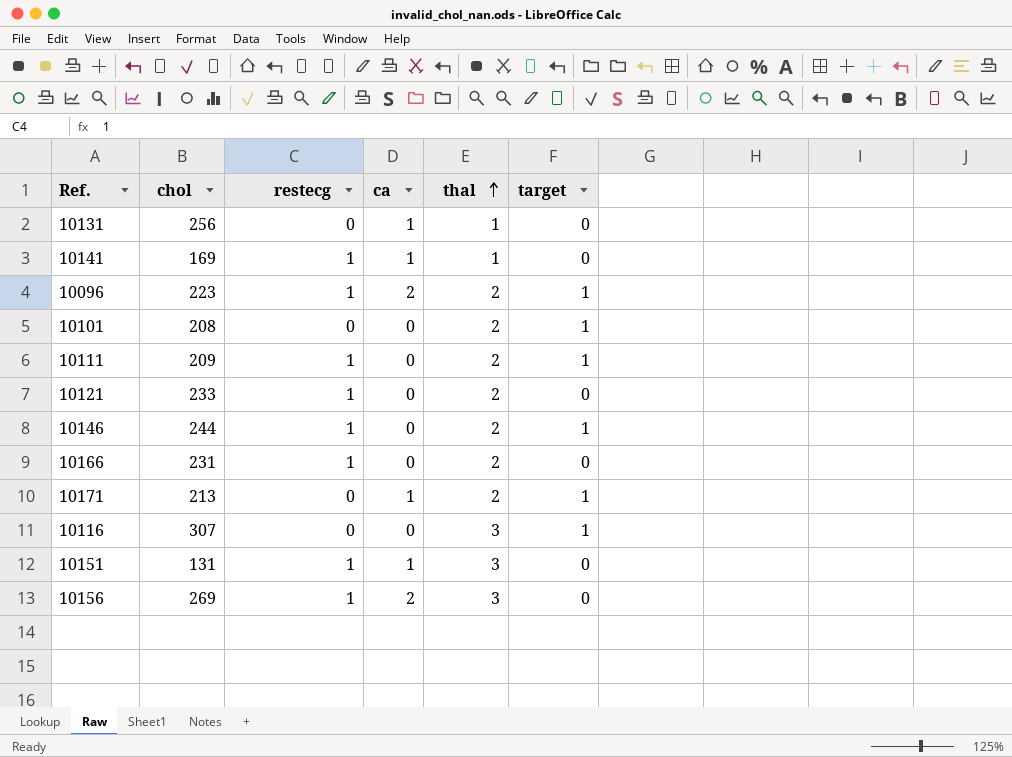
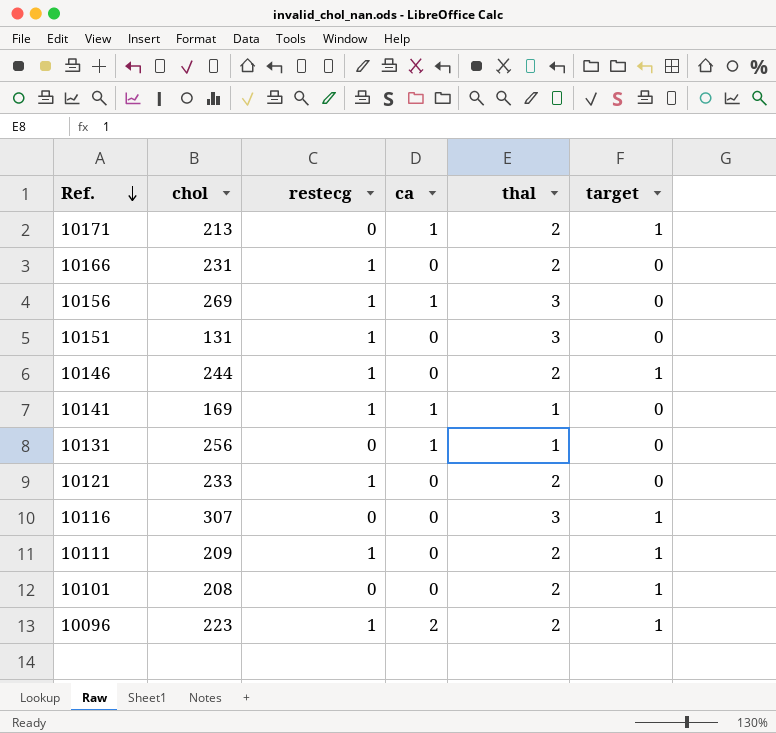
row order: thal ascending -> Ref. descending
10156 | ca: 2 -> 1
10151 | ca: 1 -> 0

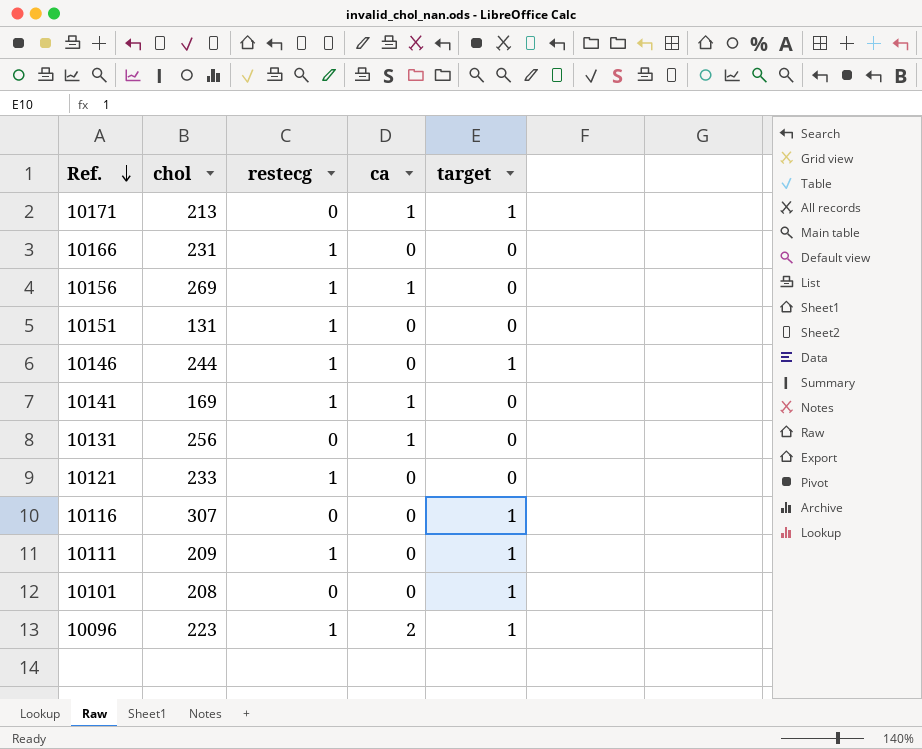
column thal | position: 5 -> none

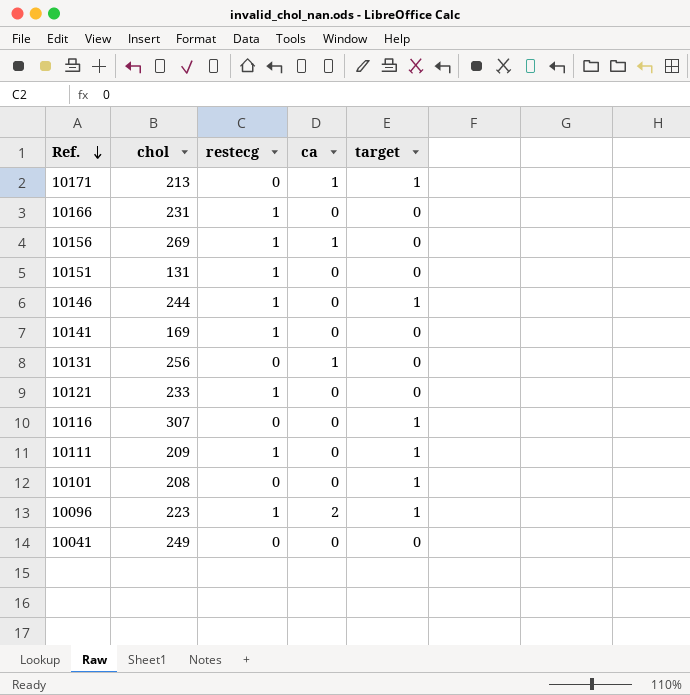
10141 | ca: 1 -> 0
row 10041: none -> 249 | 0 | 0 | 0

